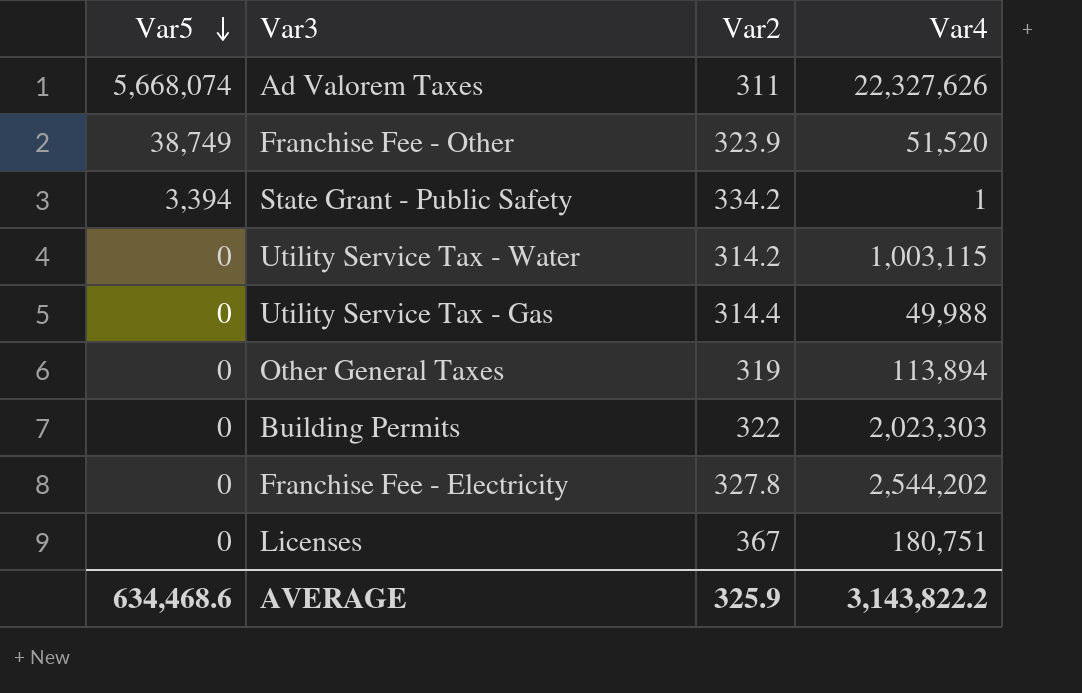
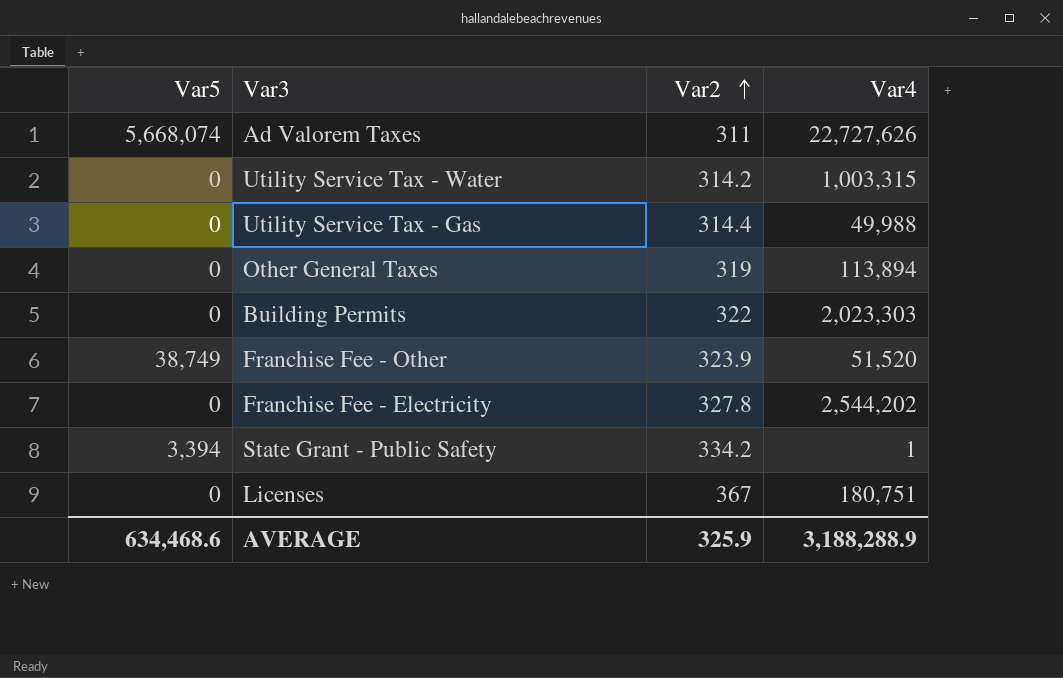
row order: Var5 descending -> Var2 ascending
Ad Valorem Taxes | Var4: 22,327,626 -> 22,727,626
Utility Service Tax - Water | Var4: 1,003,115 -> 1,003,315
AVERAGE | Var4: 3,143,822.2 -> 3,188,288.9

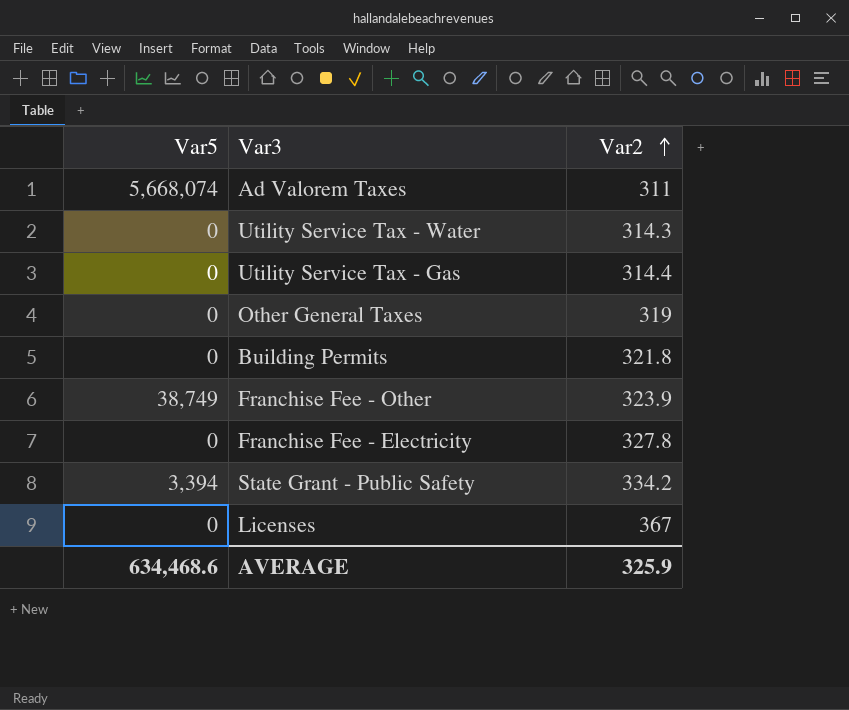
column Var4 | position: 4 -> none
Utility Service Tax - Water | Var2: 314.2 -> 314.3
Building Permits | Var2: 322 -> 321.8

